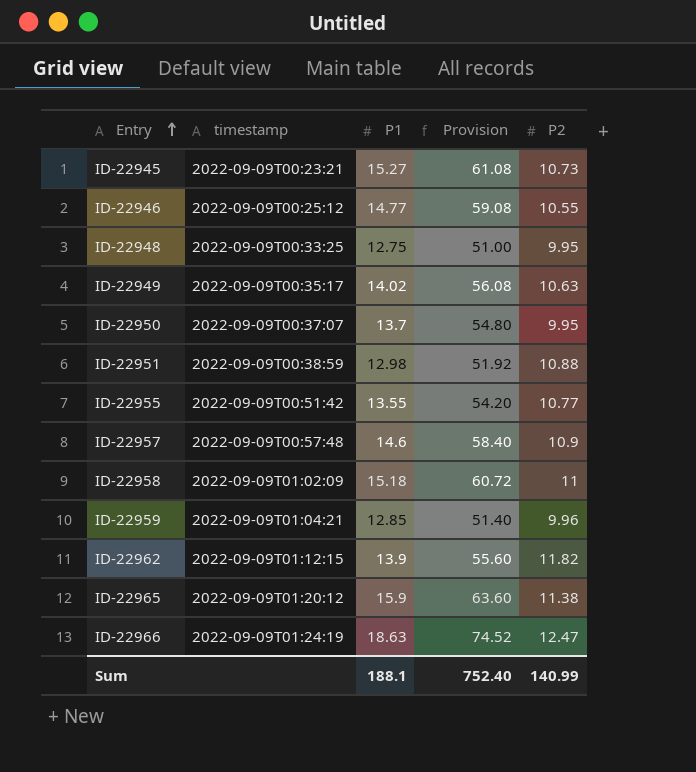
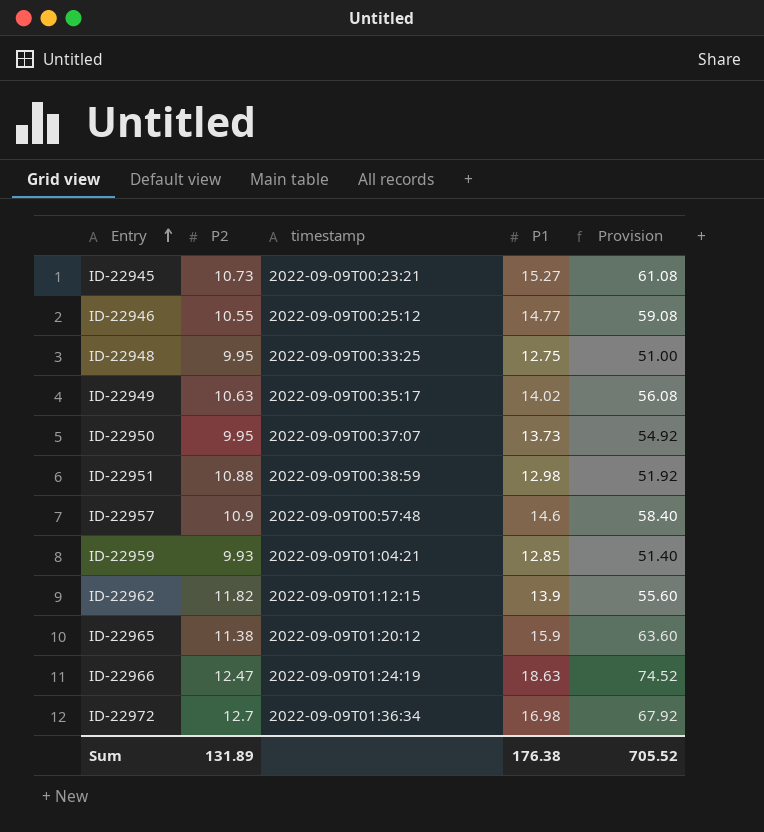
column P2 | position: 5 -> 2
row ID-22955: 2022-09-09T00:51:42 | 13.55 | 54.20 | 10.77 -> none
row ID-22958: 2022-09-09T01:02:09 | 15.18 | 60.72 | 11 -> none
ID-22950 | P1: 13.7 -> 13.73
ID-22950 | Provision: 54.80 -> 54.92
ID-22959 | P2: 9.96 -> 9.93
row ID-22972: none -> 12.7 | 2022-09-09T01:36:34 | 16.98 | 67.92
Sum | P2: 140.99 -> 131.89
Sum | P1: 188.1 -> 176.38
Sum | Provision: 752.40 -> 705.52

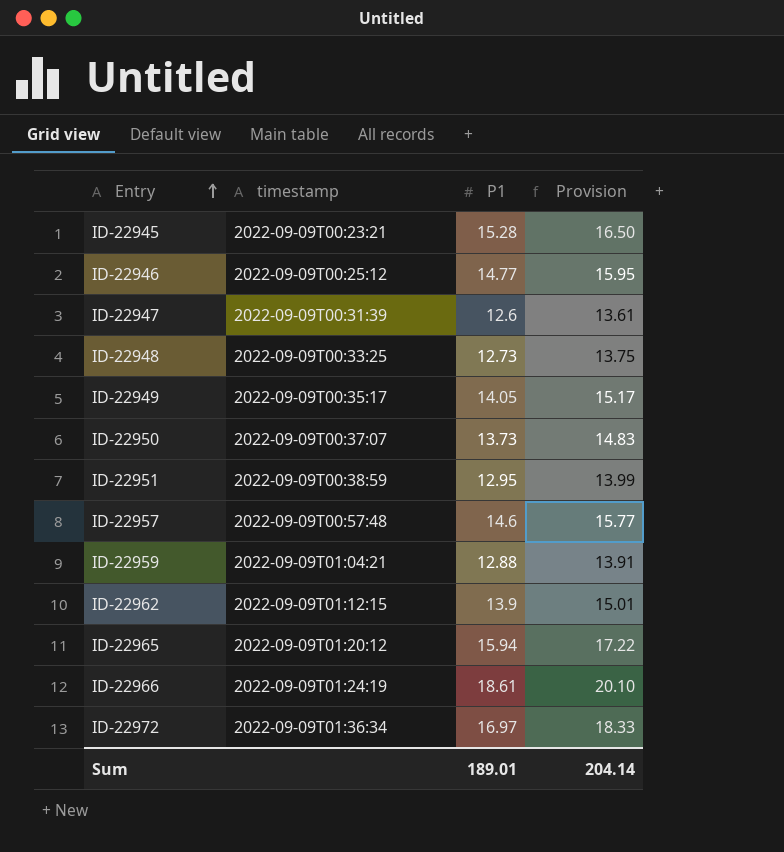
column P2 | position: 2 -> none
column Provision | formula: [P1] * 4 -> [P1] * 1.08
ID-22945 | P1: 15.27 -> 15.28
row ID-22947: none -> 2022-09-09T00:31:39 | 12.6 | 13.61
ID-22948 | P1: 12.75 -> 12.73
ID-22949 | P1: 14.02 -> 14.05
ID-22951 | P1: 12.98 -> 12.95
ID-22959 | P1: 12.85 -> 12.88
ID-22965 | P1: 15.9 -> 15.94
ID-22966 | P1: 18.63 -> 18.61
ID-22972 | P1: 16.98 -> 16.97
Sum | P1: 176.38 -> 189.01
Sum | Provision: 705.52 -> 204.14

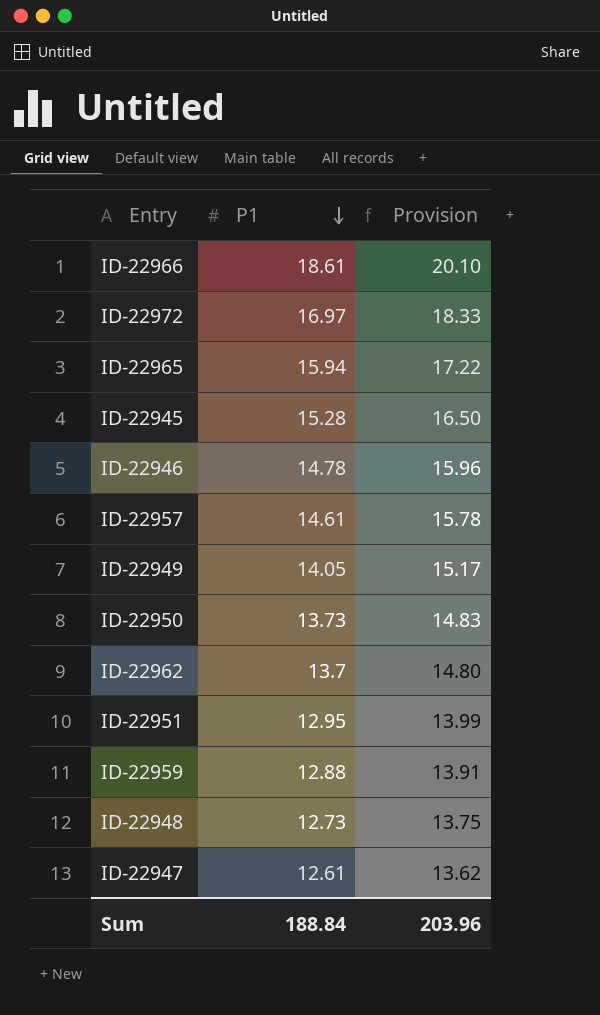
row order: Entry ascending -> P1 descending
column timestamp | position: 2 -> none
ID-22946 | P1: 14.77 -> 14.78
ID-22946 | Provision: 15.95 -> 15.96
ID-22957 | P1: 14.6 -> 14.61
ID-22957 | Provision: 15.77 -> 15.78
ID-22962 | P1: 13.9 -> 13.7
ID-22962 | Provision: 15.01 -> 14.80
ID-22947 | P1: 12.6 -> 12.61
ID-22947 | Provision: 13.61 -> 13.62
Sum | P1: 189.01 -> 188.84
Sum | Provision: 204.14 -> 203.96

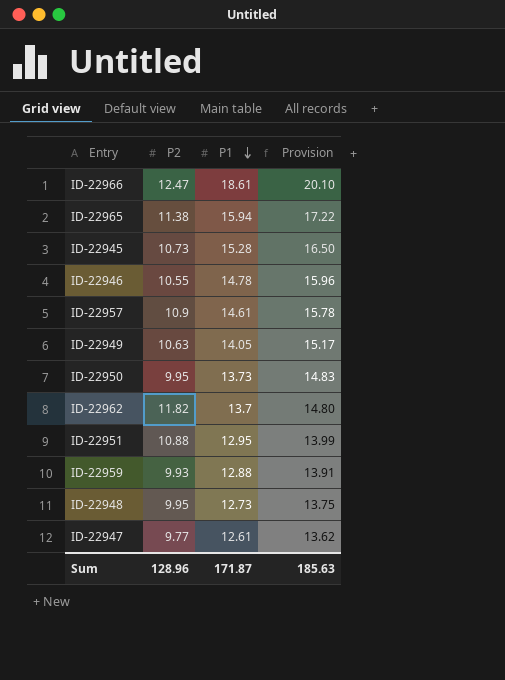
column P2 | position: none -> 2
row ID-22972: 16.97 | 18.33 -> none
Sum | P1: 188.84 -> 171.87
Sum | Provision: 203.96 -> 185.63

